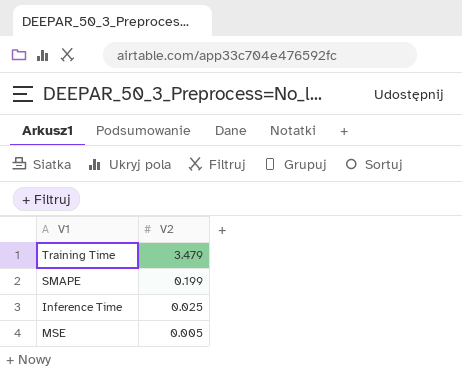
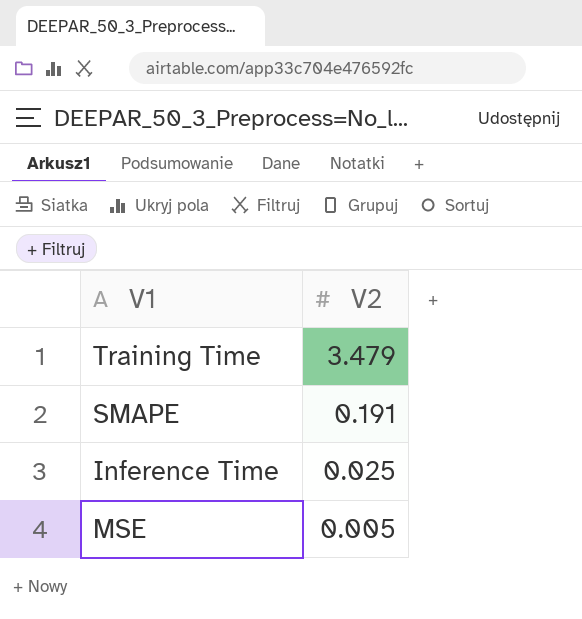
SMAPE | V2: 0.199 -> 0.191

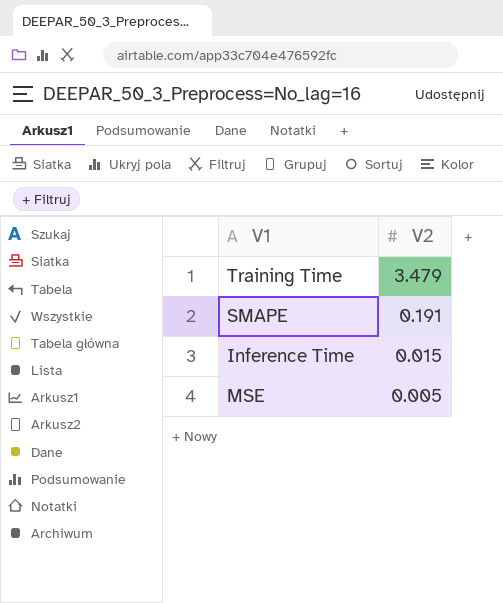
Inference Time | V2: 0.025 -> 0.015

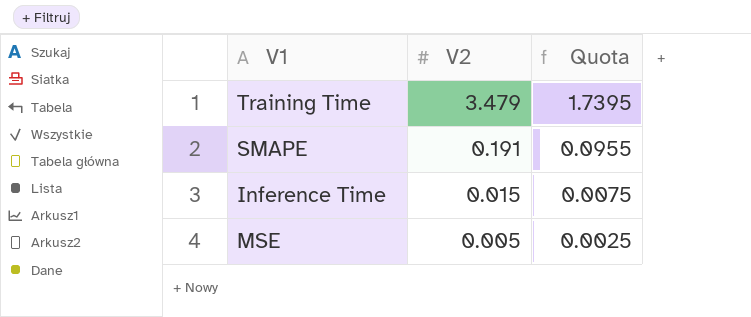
column Quota | formula: none -> [V2] * 0.5

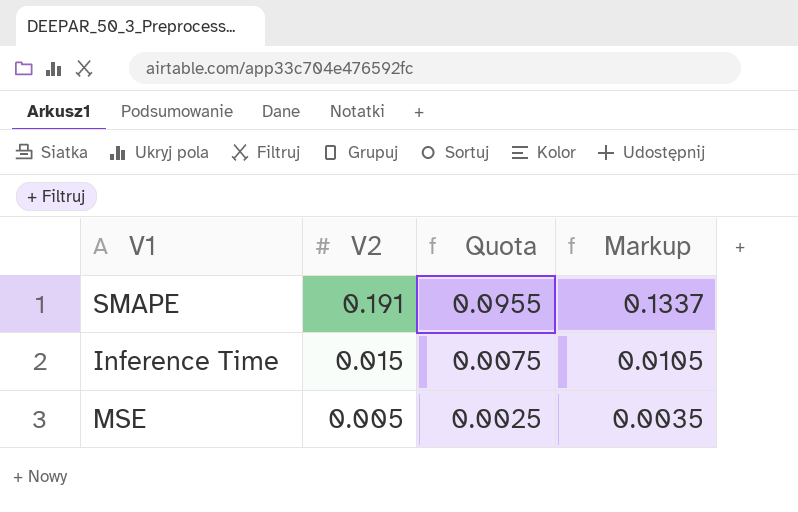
column Markup | formula: none -> [V2] * 0.7
row Training Time: 3.479 | 1.7395 -> none

